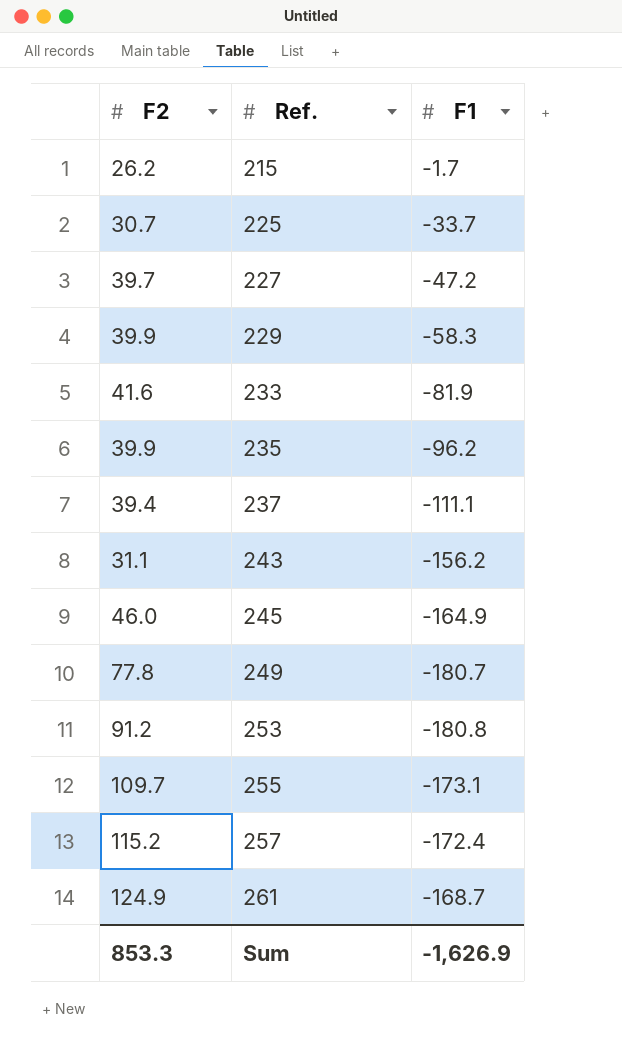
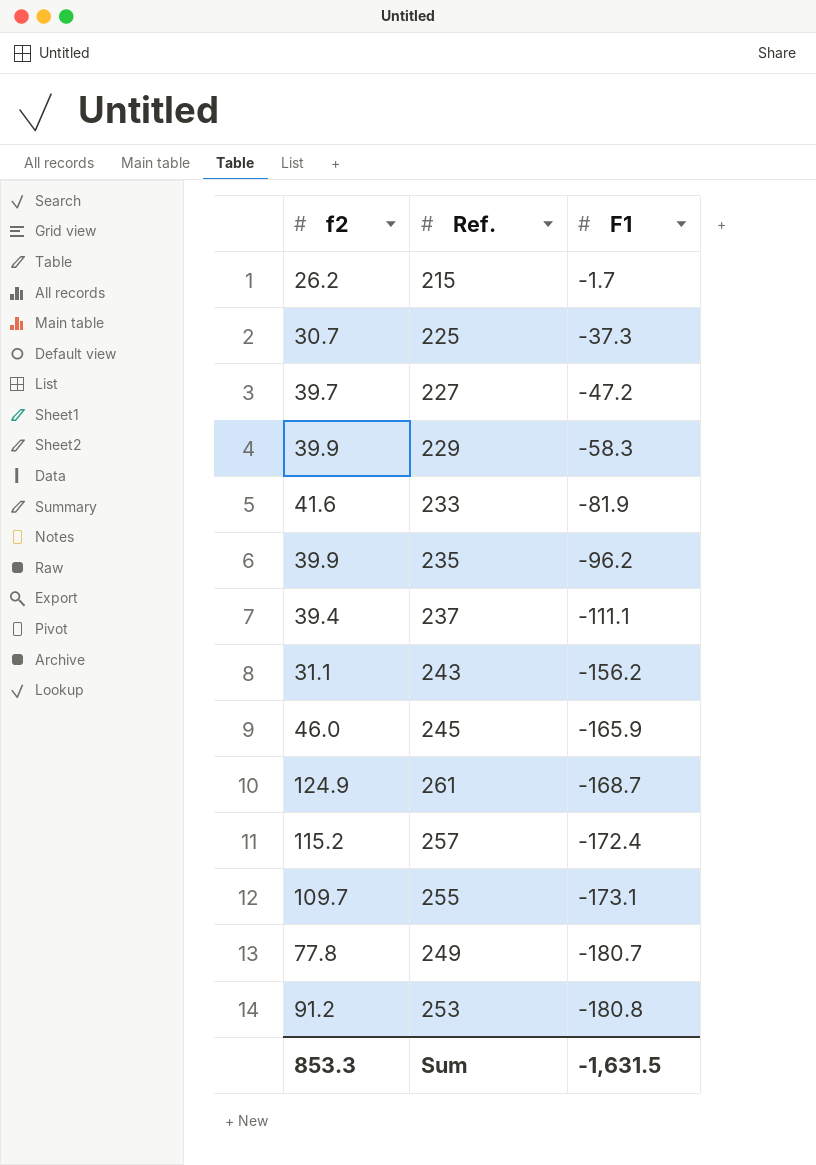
row order: Ref. ascending -> F1 descending
column name: F2 -> f2
225 | F1: -33.7 -> -37.3
245 | F1: -164.9 -> -165.9
Sum | F1: -1,626.9 -> -1,631.5

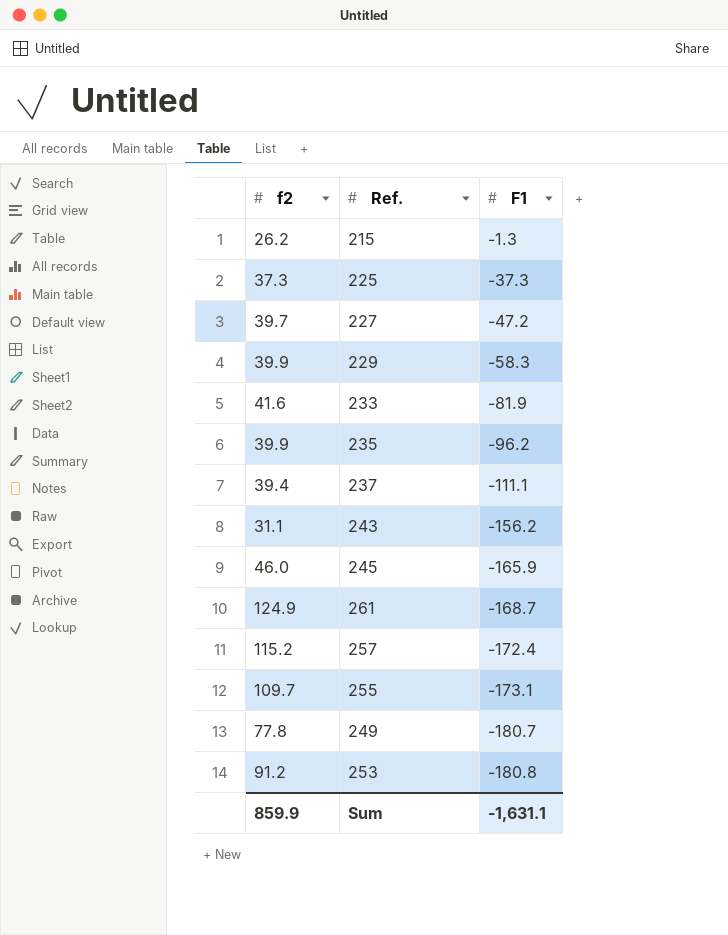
215 | F1: -1.7 -> -1.3
225 | f2: 30.7 -> 37.3
Sum | f2: 853.3 -> 859.9
Sum | F1: -1,631.5 -> -1,631.1

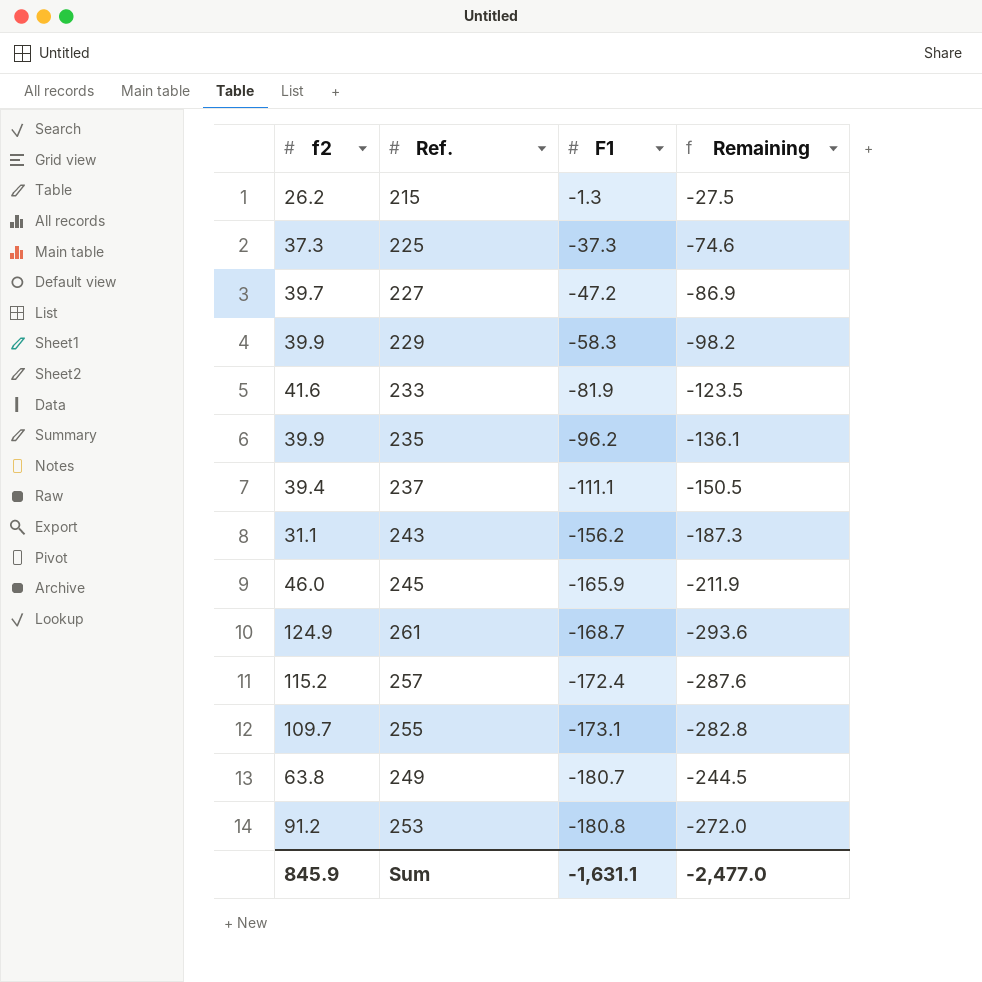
column Remaining | formula: none -> [F1] - [f2]
249 | f2: 77.8 -> 63.8
Sum | f2: 859.9 -> 845.9

